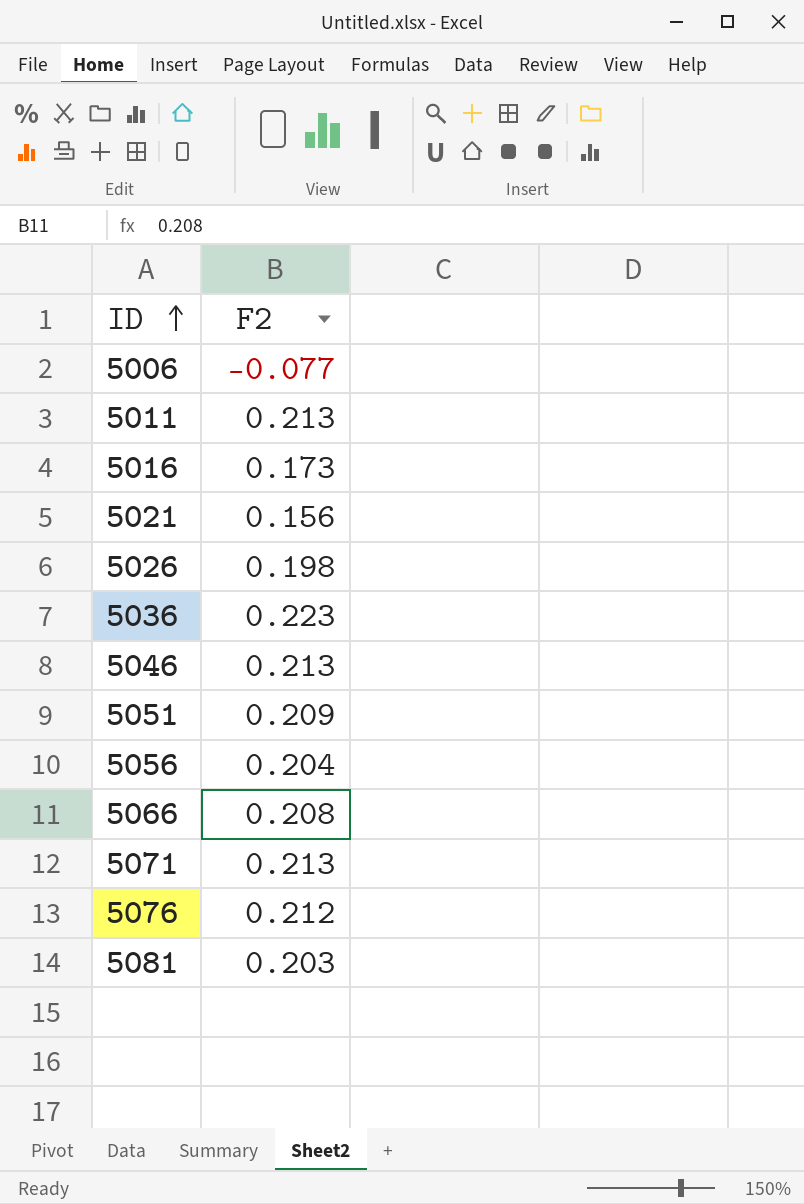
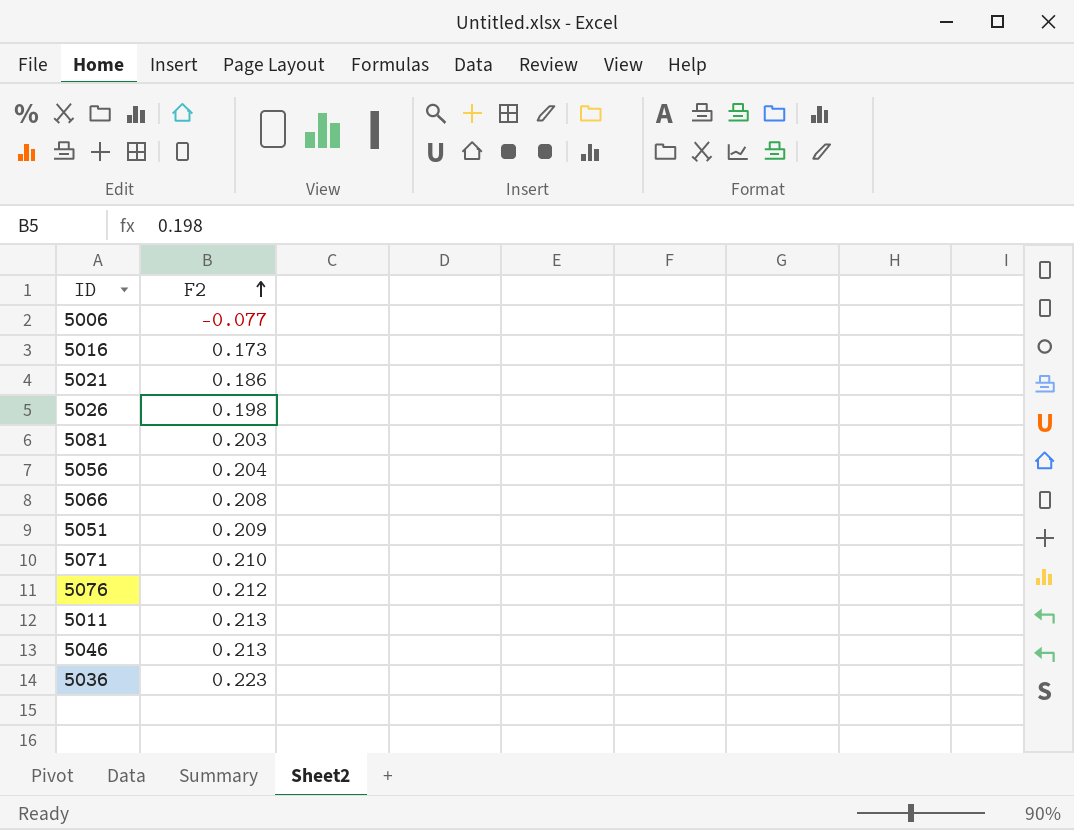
row order: ID ascending -> F2 ascending
5021 | F2: 0.156 -> 0.186
5071 | F2: 0.213 -> 0.210

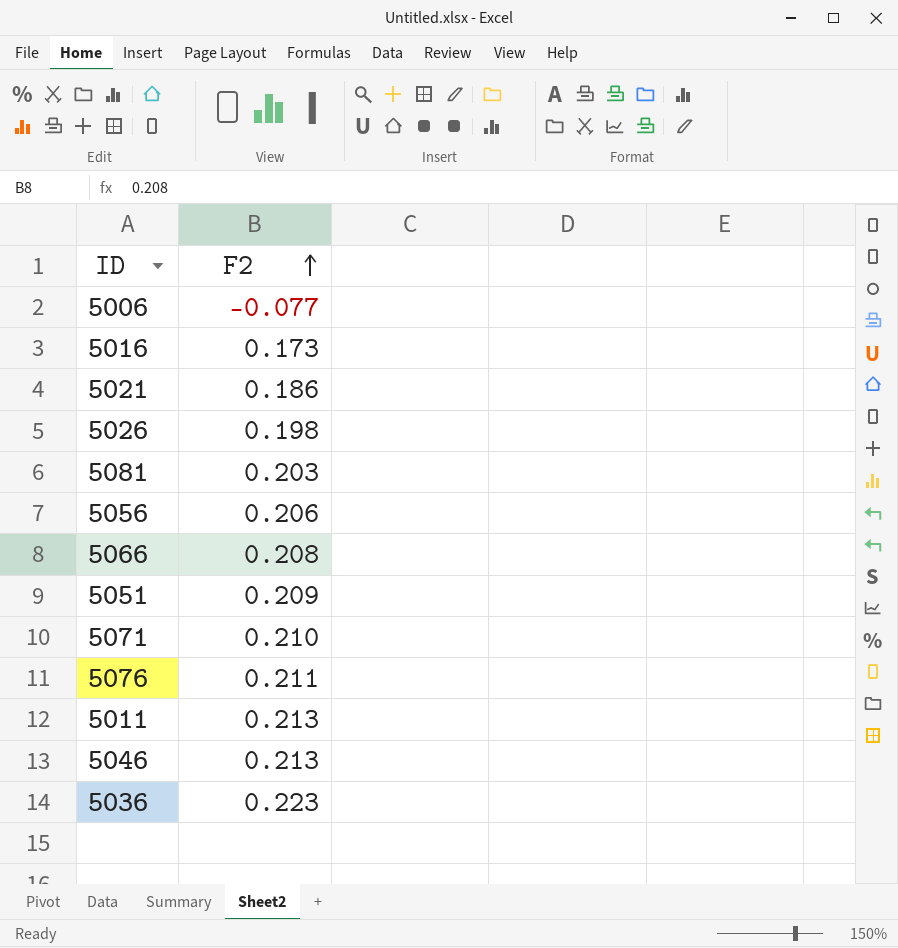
5056 | F2: 0.204 -> 0.206
5076 | F2: 0.212 -> 0.211

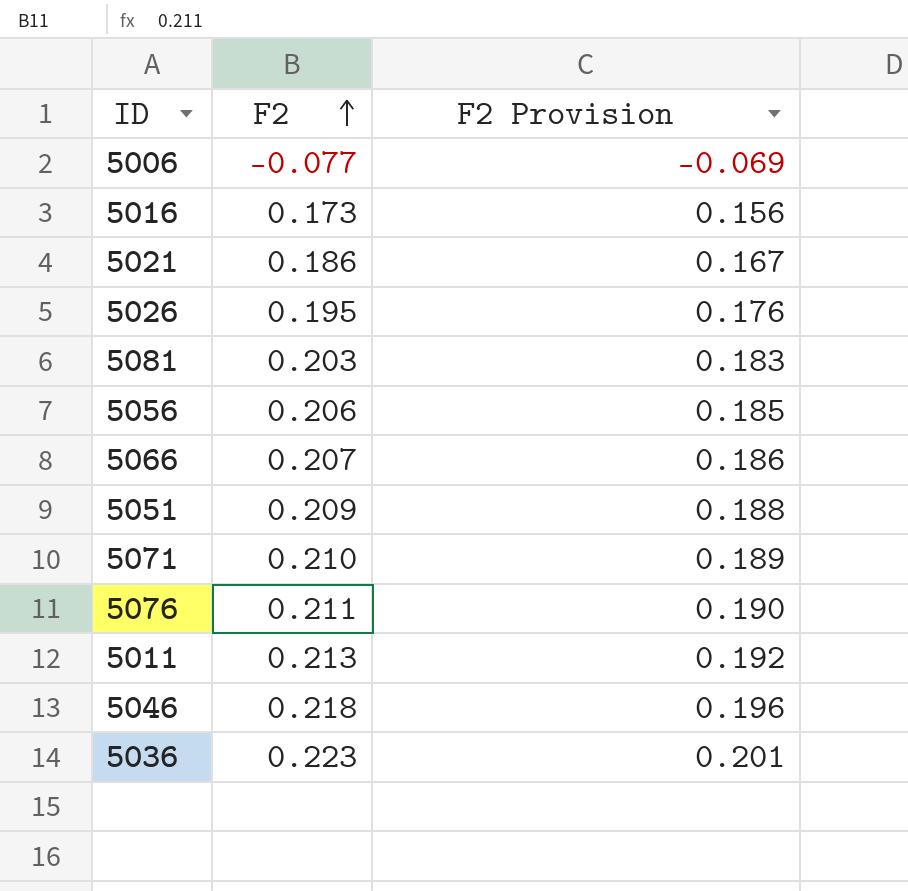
column F2 Provision | formula: none -> [F2] * 0.9
5026 | F2: 0.198 -> 0.195
5066 | F2: 0.208 -> 0.207
5046 | F2: 0.213 -> 0.218

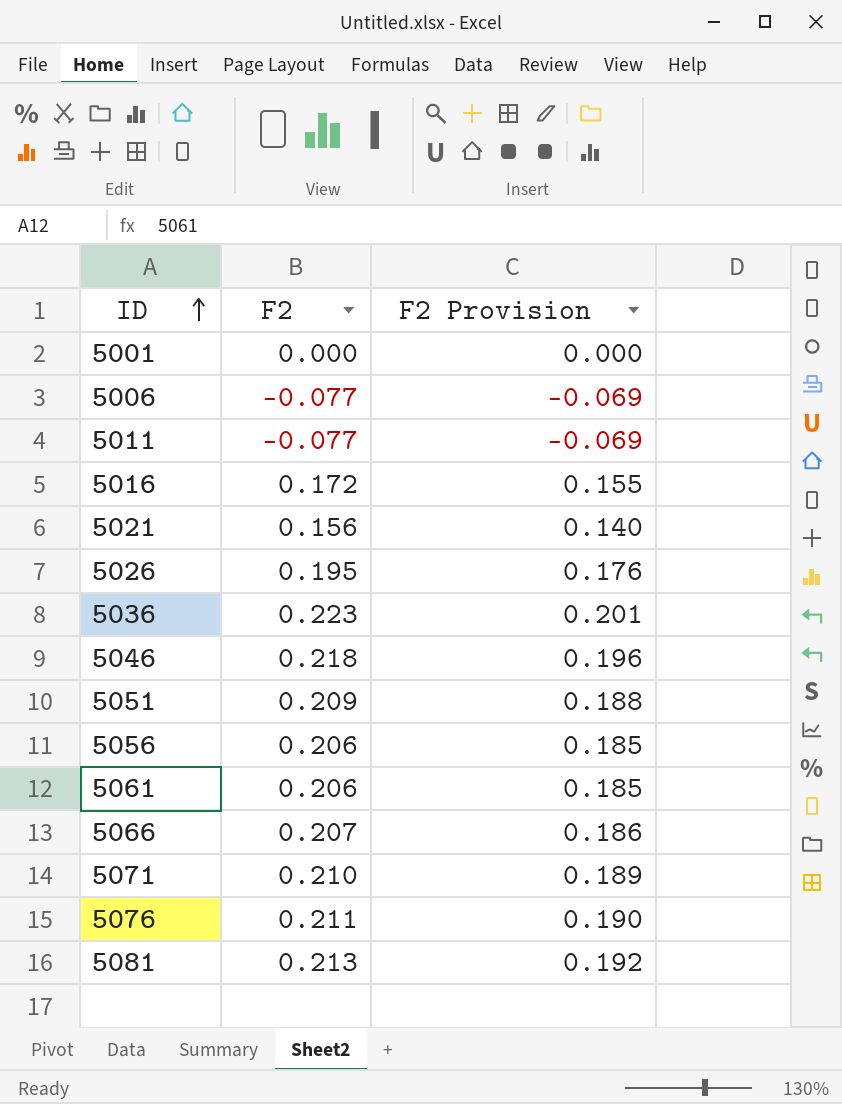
row order: F2 ascending -> ID ascending
row 5001: none -> 0.000 | 0.000
5011 | F2: 0.213 -> -0.077
5011 | F2 Provision: 0.192 -> -0.069
5016 | F2: 0.173 -> 0.172
5016 | F2 Provision: 0.156 -> 0.155
5021 | F2: 0.186 -> 0.156
5021 | F2 Provision: 0.167 -> 0.140
row 5061: none -> 0.206 | 0.185
5081 | F2: 0.203 -> 0.213
5081 | F2 Provision: 0.183 -> 0.192

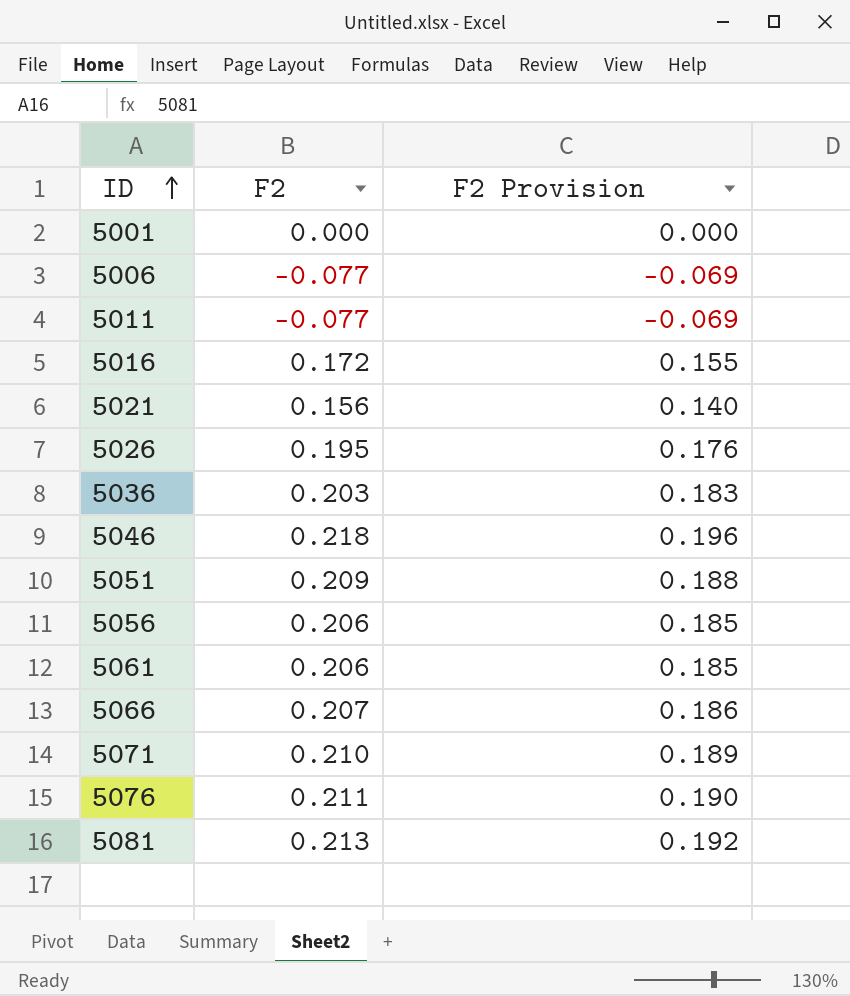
5036 | F2: 0.223 -> 0.203
5036 | F2 Provision: 0.201 -> 0.183

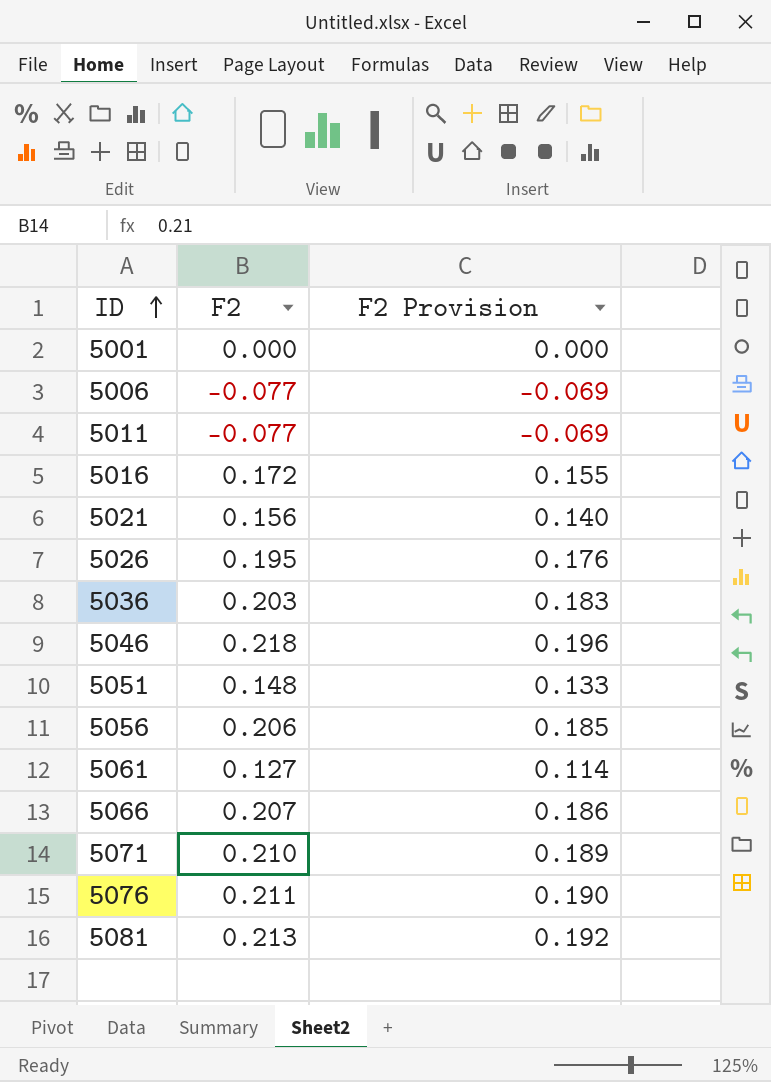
5051 | F2: 0.209 -> 0.148
5051 | F2 Provision: 0.188 -> 0.133
5061 | F2: 0.206 -> 0.127
5061 | F2 Provision: 0.185 -> 0.114

